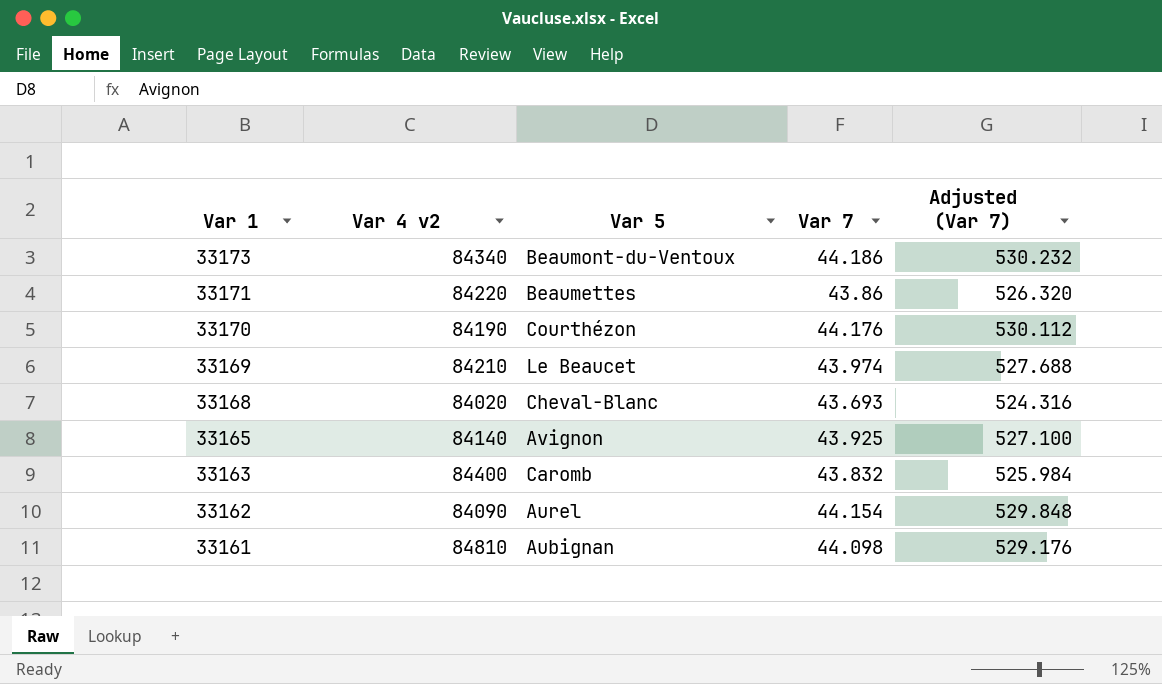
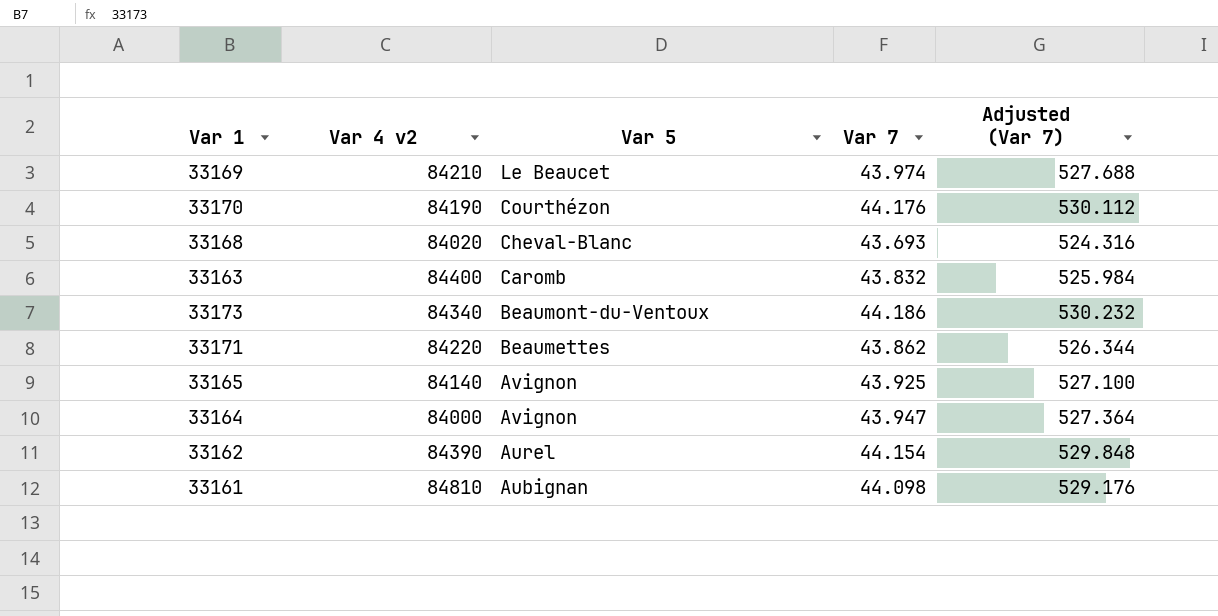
row order: Var 1 descending -> Var 5 descending
33171 | Var 7: 43.86 -> 43.862
33171 | Adjusted (Var 7): 526.320 -> 526.344
row 33164: none -> 84000 | Avignon | 43.947 | 527.364
33162 | Var 4 v2: 84090 -> 84390

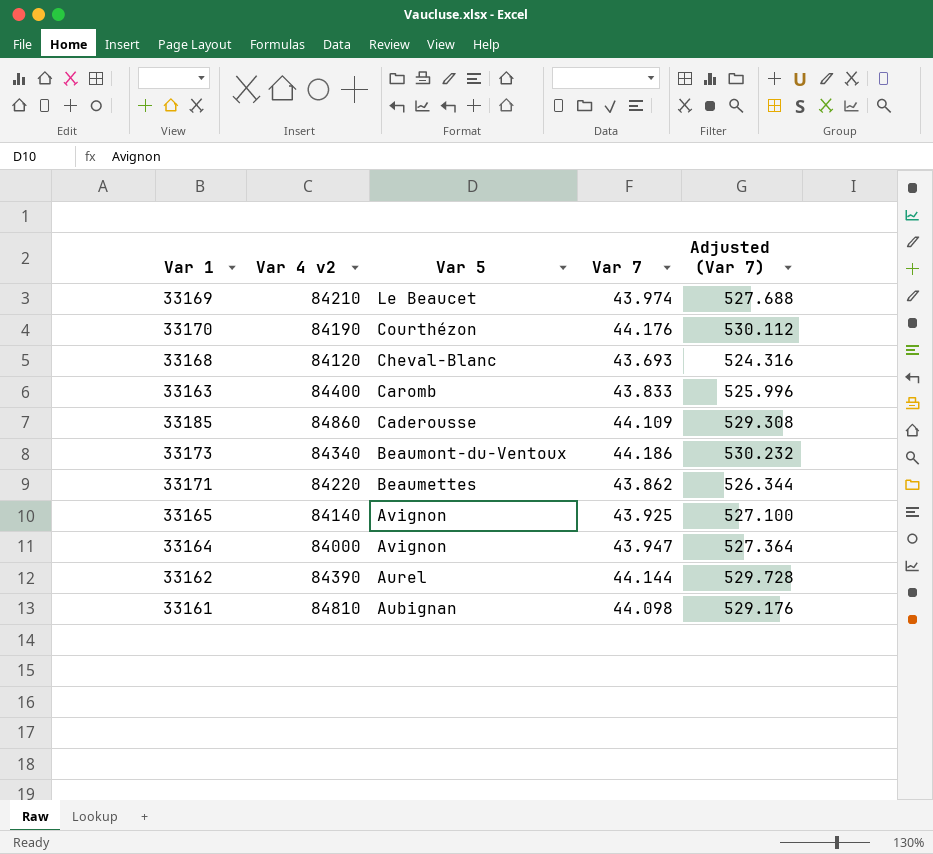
33168 | Var 4 v2: 84020 -> 84120
33163 | Var 7: 43.832 -> 43.833
33163 | Adjusted (Var 7): 525.984 -> 525.996
row 33185: none -> 84860 | Caderousse | 44.109 | 529.308
33162 | Var 7: 44.154 -> 44.144
33162 | Adjusted (Var 7): 529.848 -> 529.728

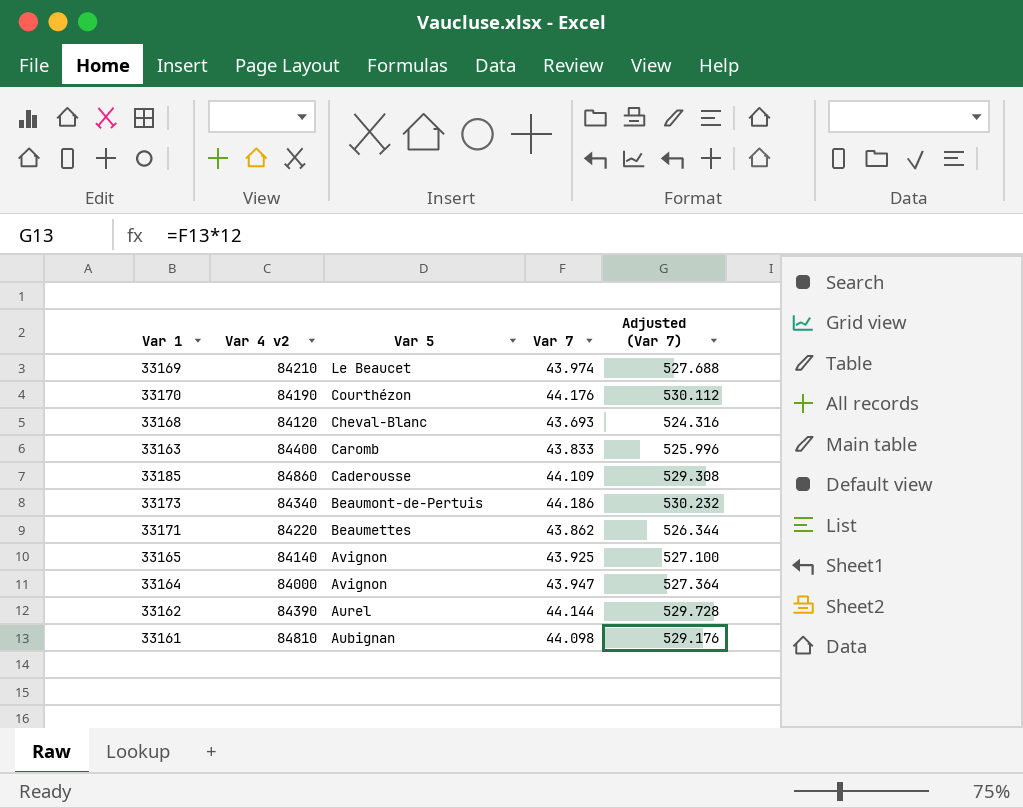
33173 | Var 5: Beaumont-du-Ventoux -> Beaumont-de-Pertuis

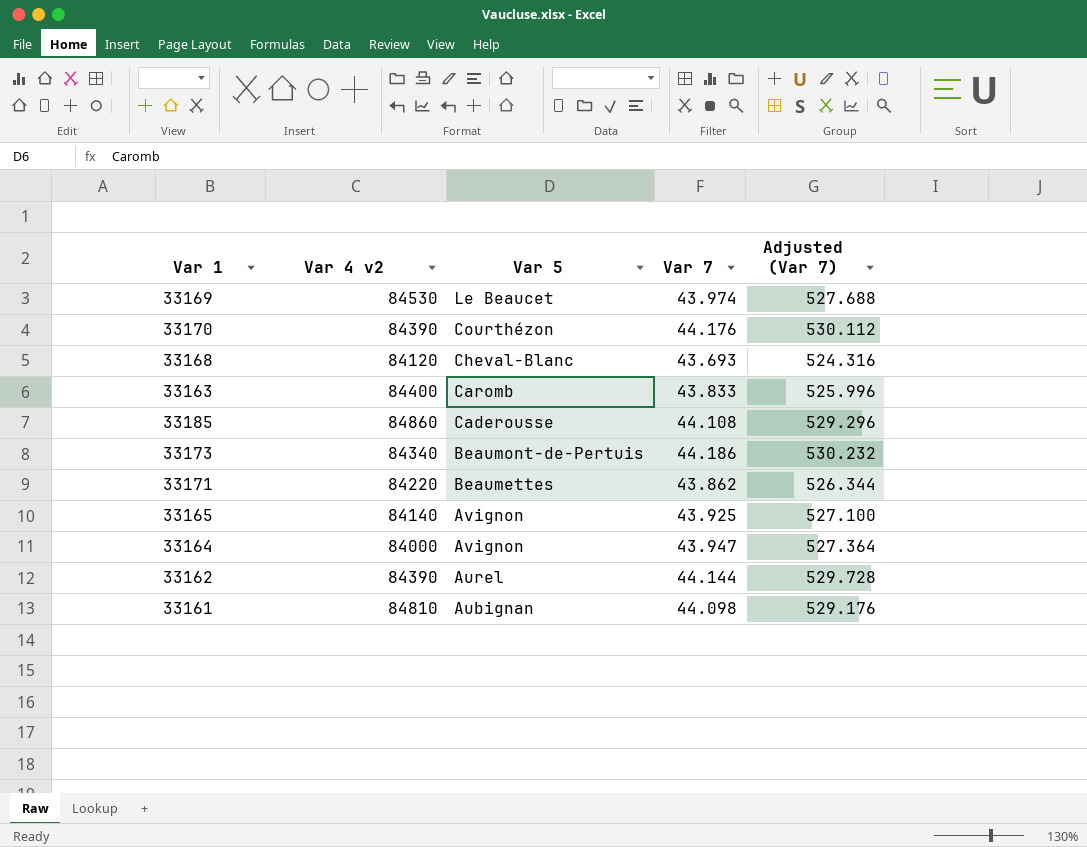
33169 | Var 4 v2: 84210 -> 84530
33170 | Var 4 v2: 84190 -> 84390
33185 | Var 7: 44.109 -> 44.108
33185 | Adjusted (Var 7): 529.308 -> 529.296

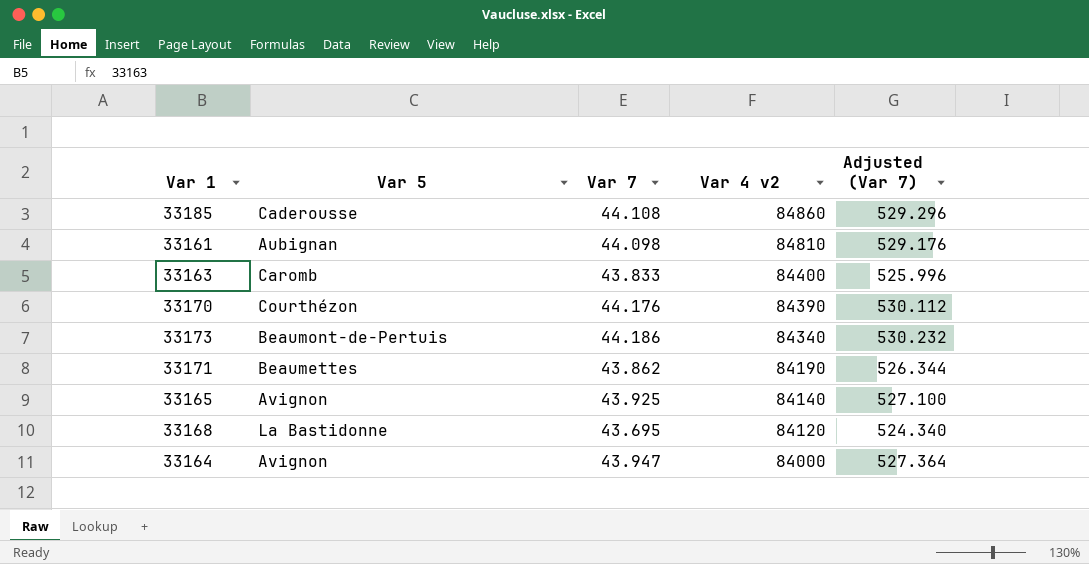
row order: Var 5 descending -> Var 4 v2 descending
column Var 4 v2 | position: 2 -> 4
row 33169: 84530 | Le Beaucet | 43.974 | 527.688 -> none
row 33162: 84390 | Aurel | 44.144 | 529.728 -> none
33171 | Var 4 v2: 84220 -> 84190
33168 | Var 5: Cheval-Blanc -> La Bastidonne
33168 | Var 7: 43.693 -> 43.695
33168 | Adjusted (Var 7): 524.316 -> 524.340

